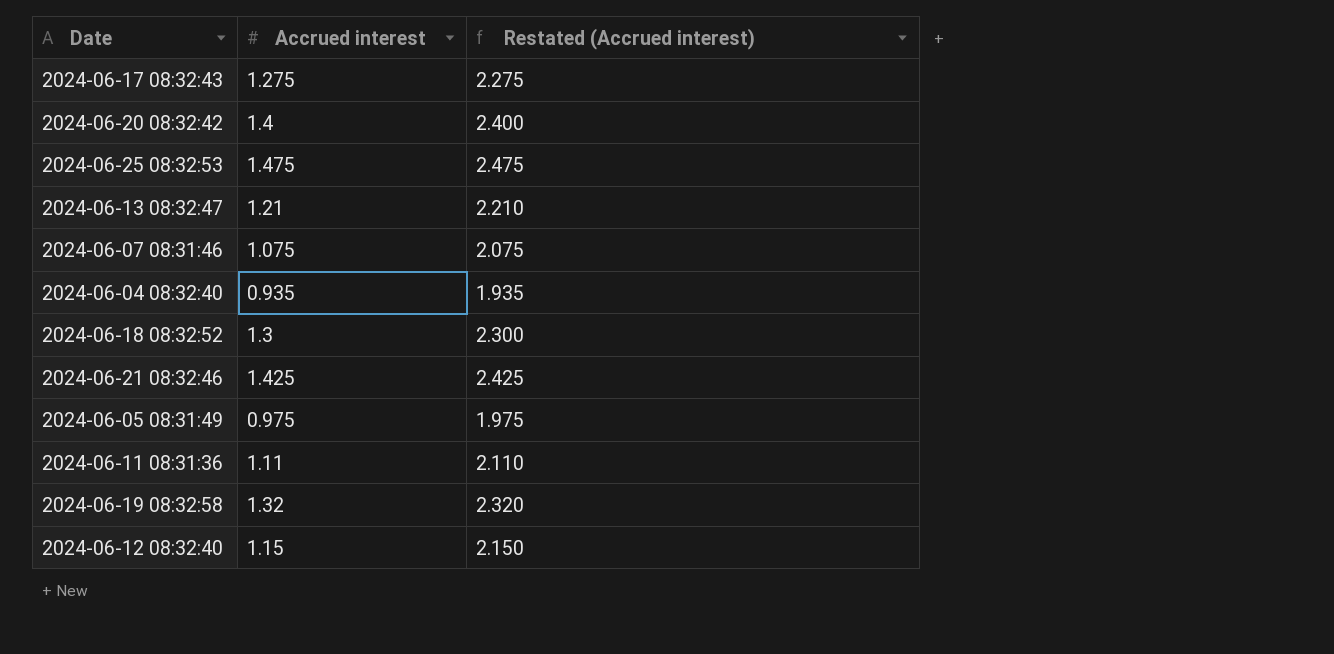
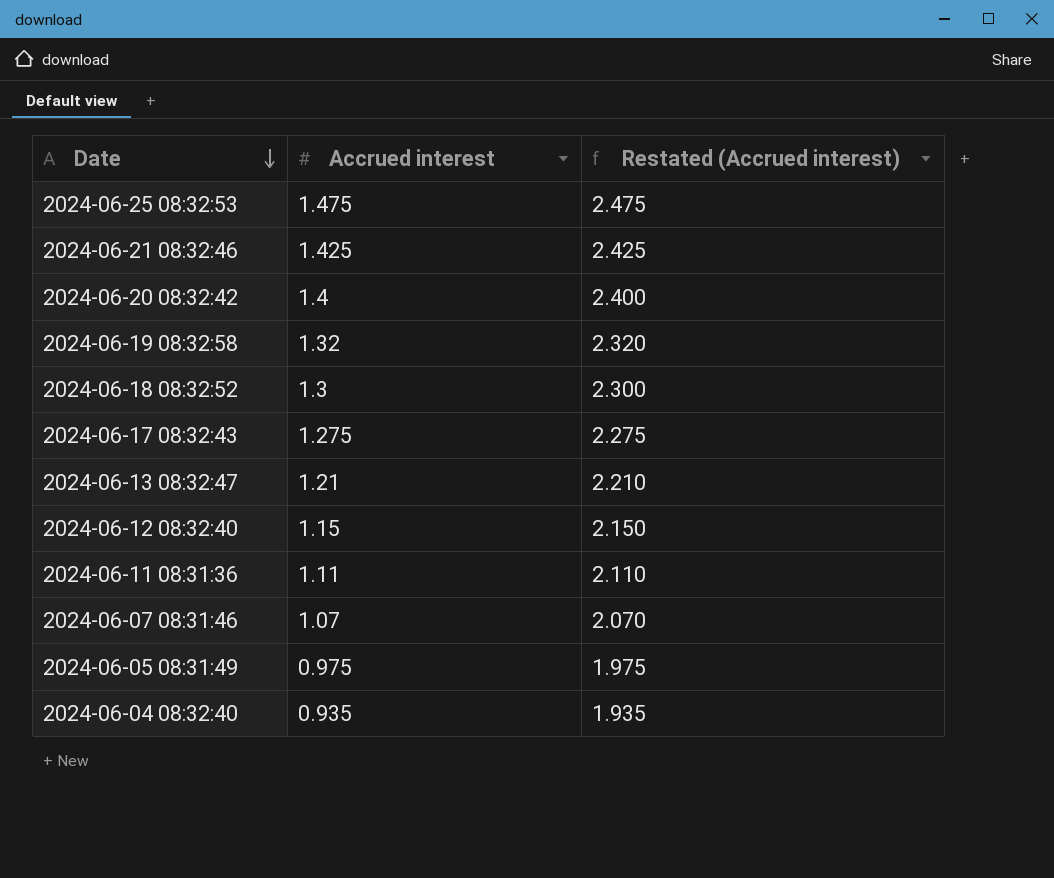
row order: none -> Date descending
2024-06-07 08:31:46 | Accrued interest: 1.075 -> 1.07
2024-06-07 08:31:46 | Restated (Accrued interest): 2.075 -> 2.070

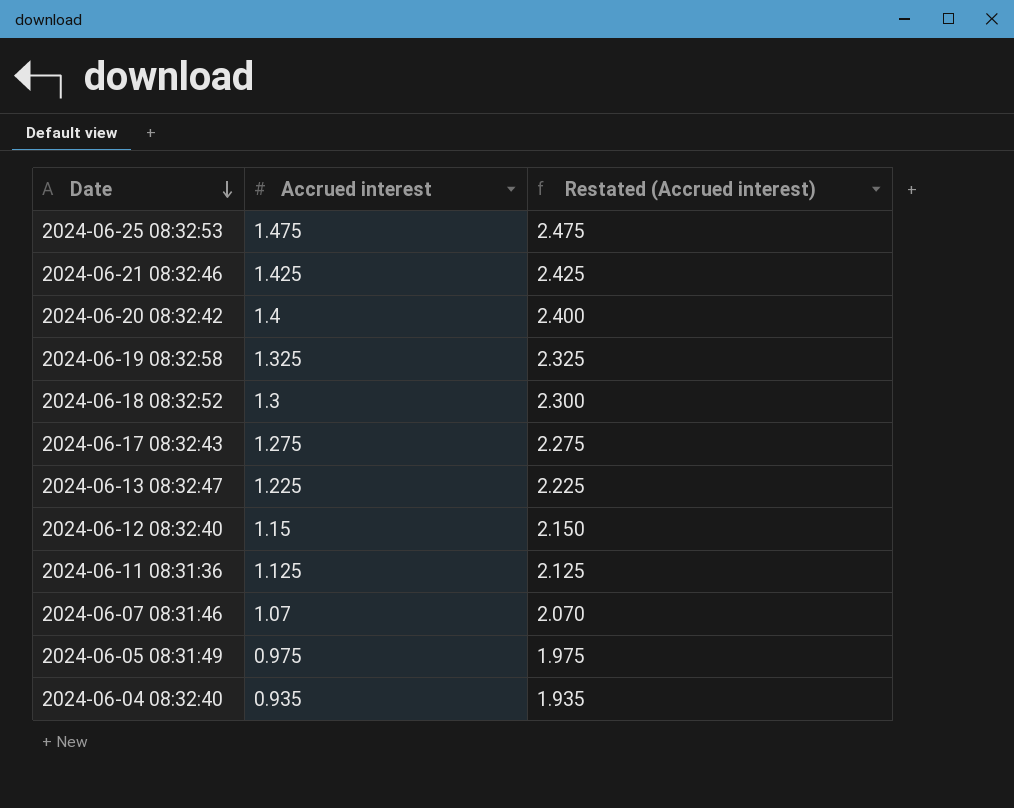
2024-06-19 08:32:58 | Accrued interest: 1.32 -> 1.325
2024-06-19 08:32:58 | Restated (Accrued interest): 2.320 -> 2.325
2024-06-13 08:32:47 | Accrued interest: 1.21 -> 1.225
2024-06-13 08:32:47 | Restated (Accrued interest): 2.210 -> 2.225
2024-06-11 08:31:36 | Accrued interest: 1.11 -> 1.125
2024-06-11 08:31:36 | Restated (Accrued interest): 2.110 -> 2.125

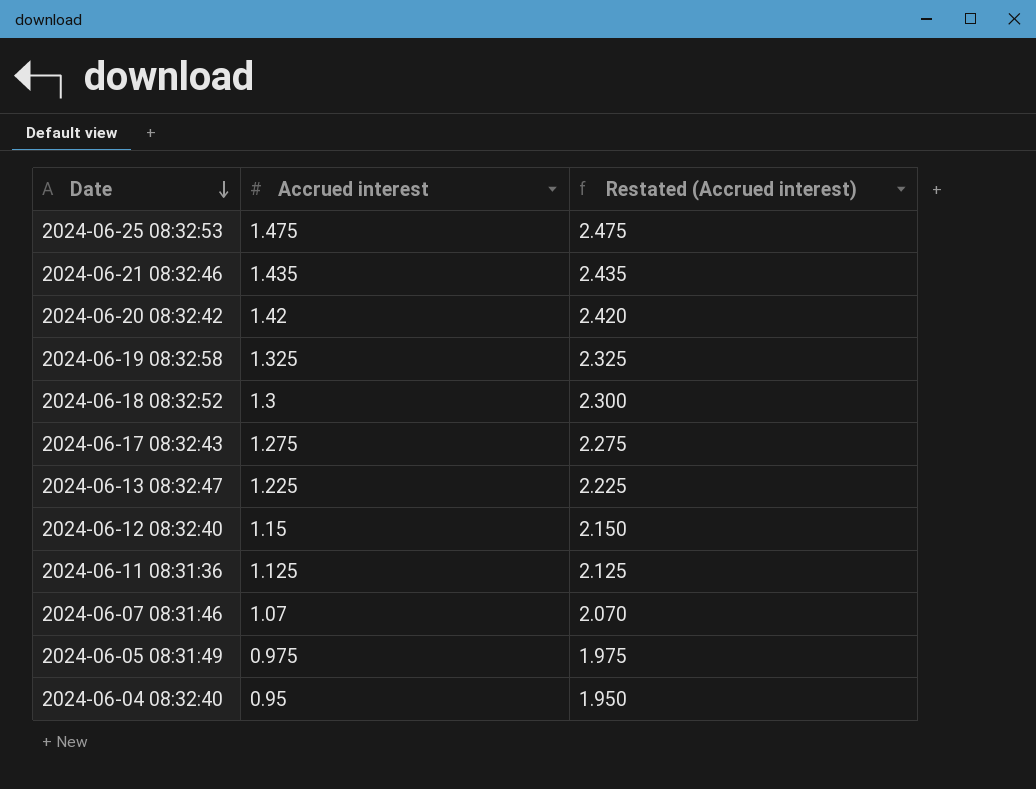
2024-06-21 08:32:46 | Accrued interest: 1.425 -> 1.435
2024-06-21 08:32:46 | Restated (Accrued interest): 2.425 -> 2.435
2024-06-20 08:32:42 | Accrued interest: 1.4 -> 1.42
2024-06-20 08:32:42 | Restated (Accrued interest): 2.400 -> 2.420
2024-06-04 08:32:40 | Accrued interest: 0.935 -> 0.95
2024-06-04 08:32:40 | Restated (Accrued interest): 1.935 -> 1.950

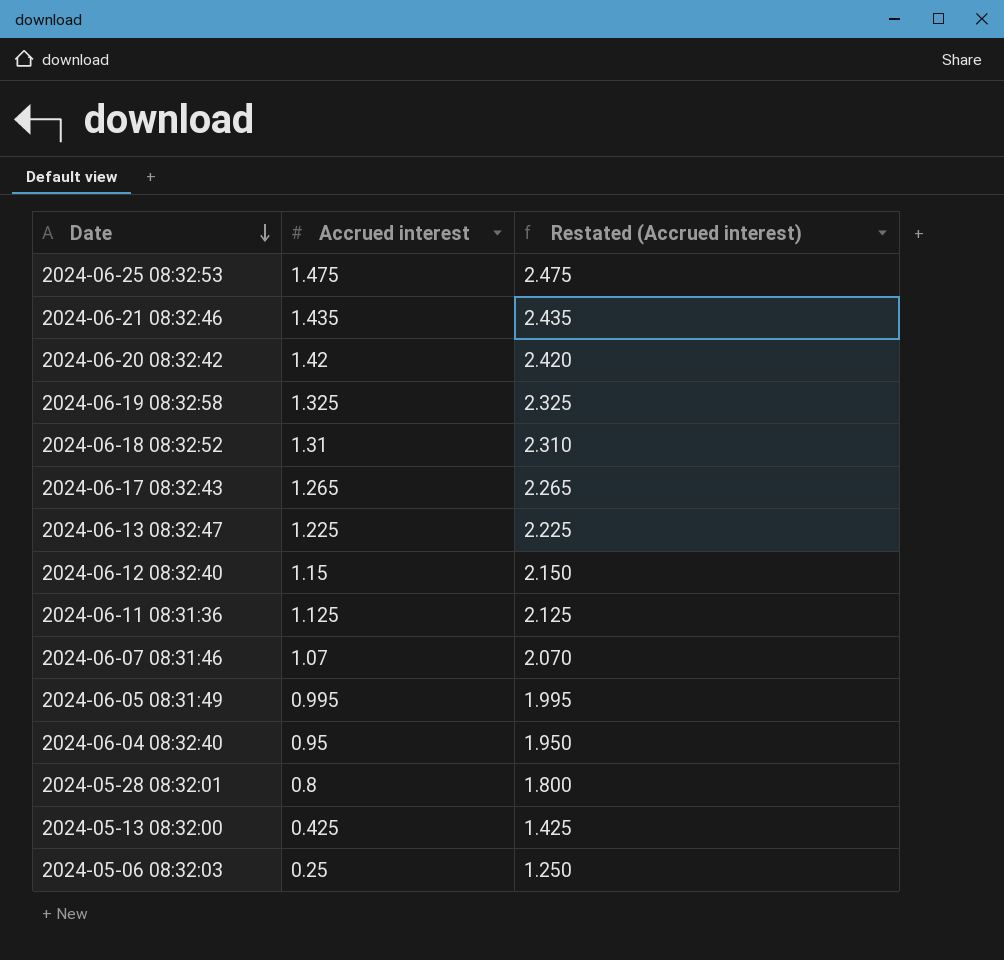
2024-06-18 08:32:52 | Accrued interest: 1.3 -> 1.31
2024-06-18 08:32:52 | Restated (Accrued interest): 2.300 -> 2.310
2024-06-17 08:32:43 | Accrued interest: 1.275 -> 1.265
2024-06-17 08:32:43 | Restated (Accrued interest): 2.275 -> 2.265
2024-06-05 08:31:49 | Accrued interest: 0.975 -> 0.995
2024-06-05 08:31:49 | Restated (Accrued interest): 1.975 -> 1.995
row 2024-05-28 08:32:01: none -> 0.8 | 1.800
row 2024-05-13 08:32:00: none -> 0.425 | 1.425
row 2024-05-06 08:32:03: none -> 0.25 | 1.250

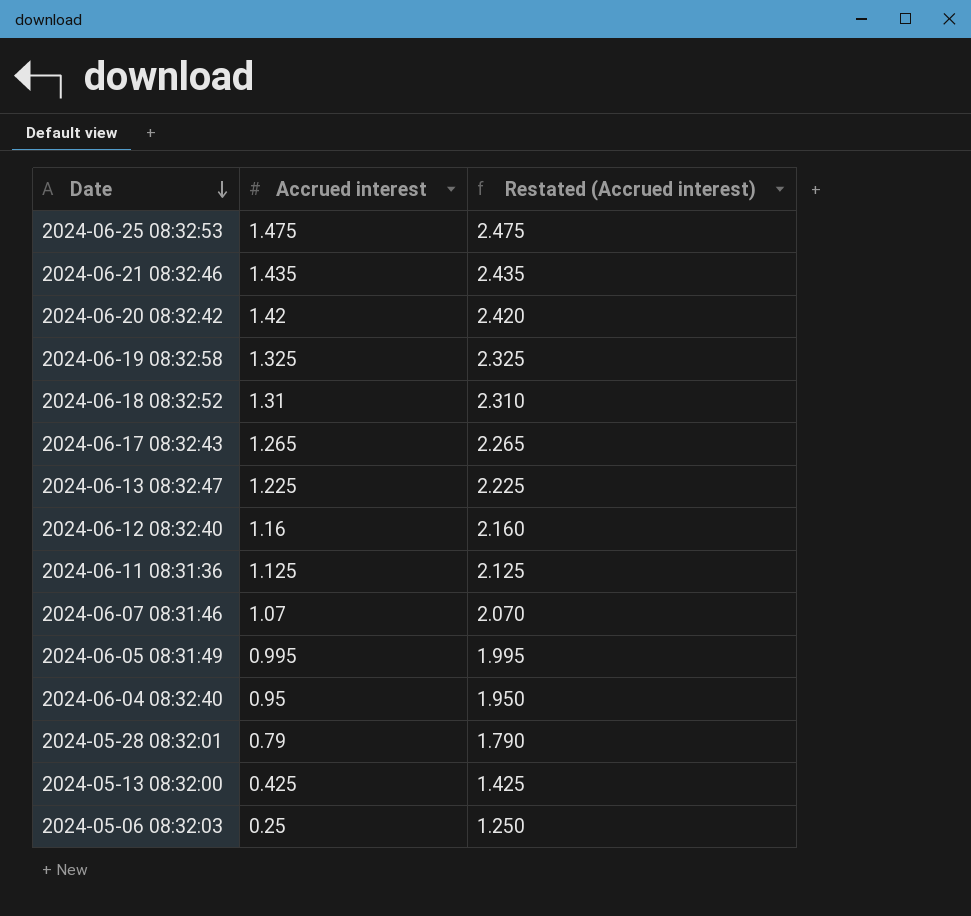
2024-06-12 08:32:40 | Accrued interest: 1.15 -> 1.16
2024-06-12 08:32:40 | Restated (Accrued interest): 2.150 -> 2.160
2024-05-28 08:32:01 | Accrued interest: 0.8 -> 0.79
2024-05-28 08:32:01 | Restated (Accrued interest): 1.800 -> 1.790

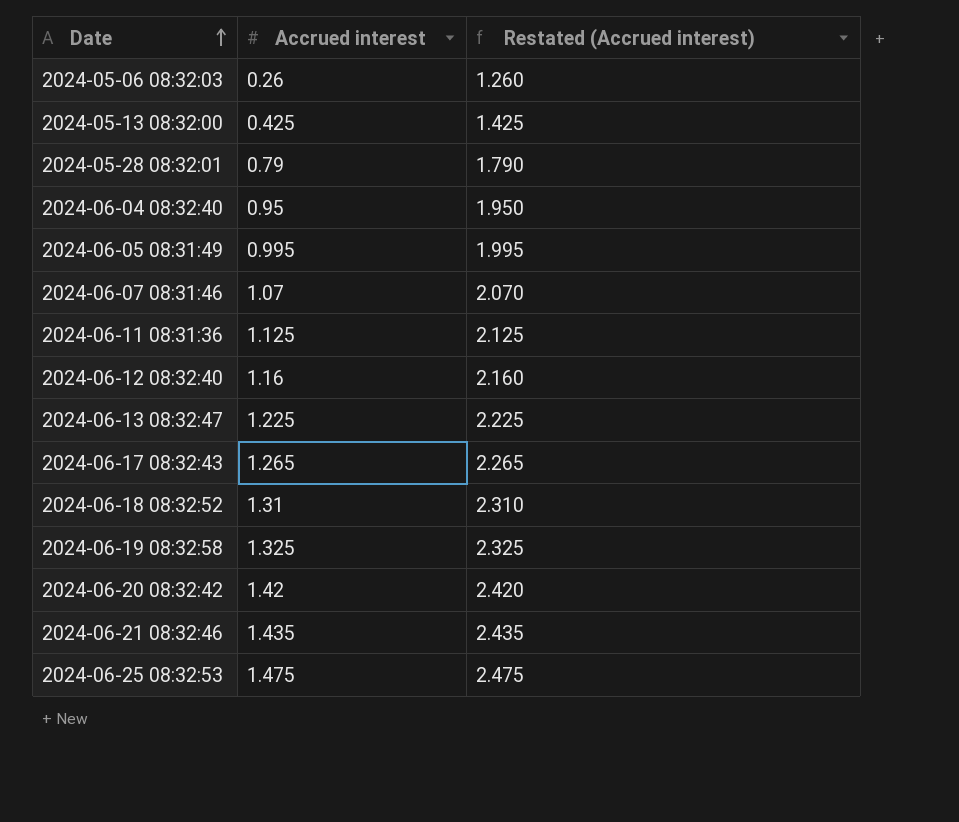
row order: Date descending -> Date ascending
2024-05-06 08:32:03 | Accrued interest: 0.25 -> 0.26
2024-05-06 08:32:03 | Restated (Accrued interest): 1.250 -> 1.260

